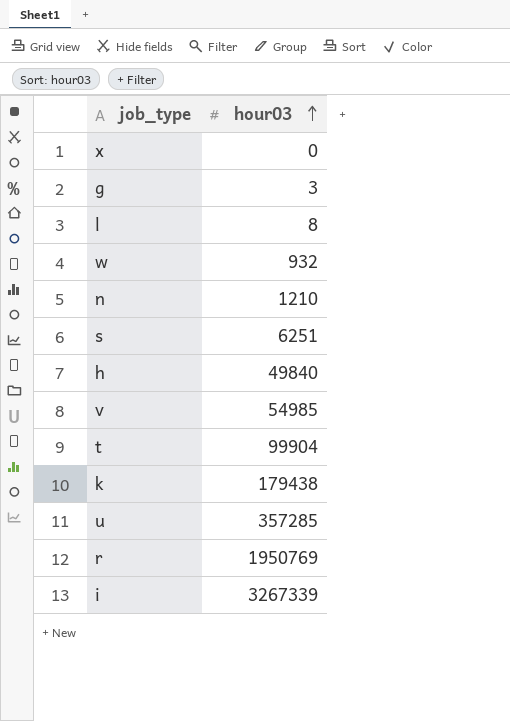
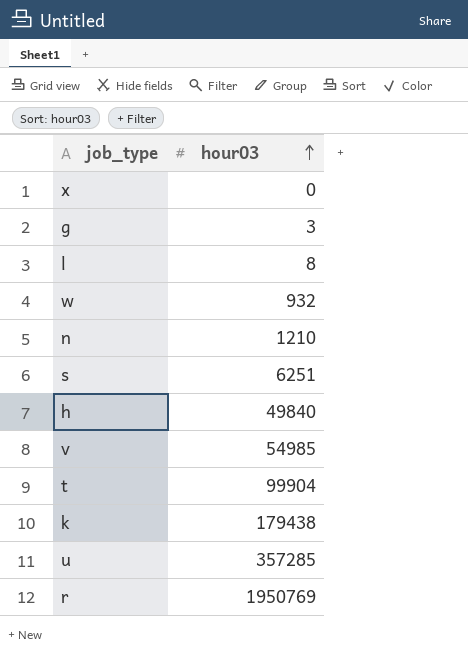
row i: 3267339 -> none

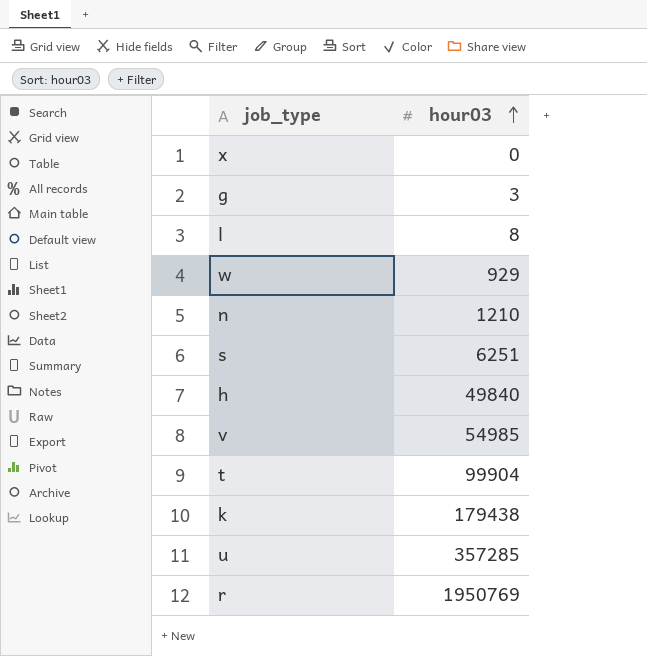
w | hour03: 932 -> 929

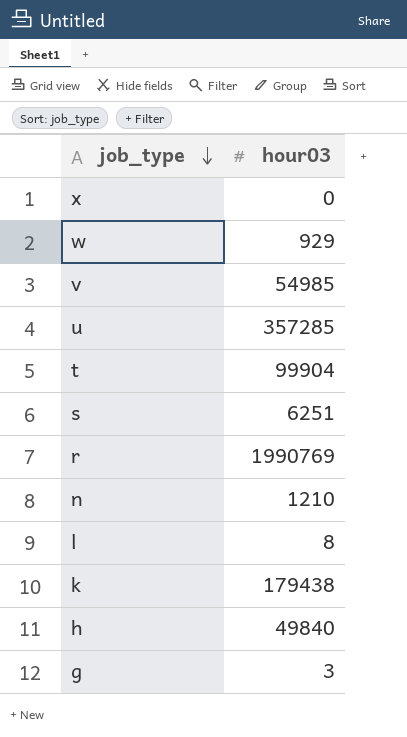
row order: hour03 ascending -> job_type descending
r | hour03: 1950769 -> 1990769

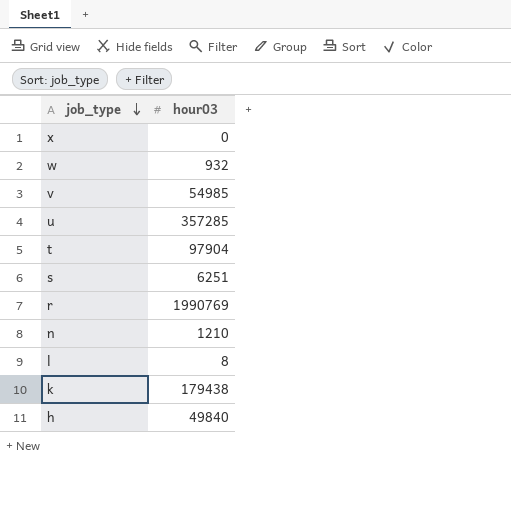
row g: 3 -> none
w | hour03: 929 -> 932
t | hour03: 99904 -> 97904

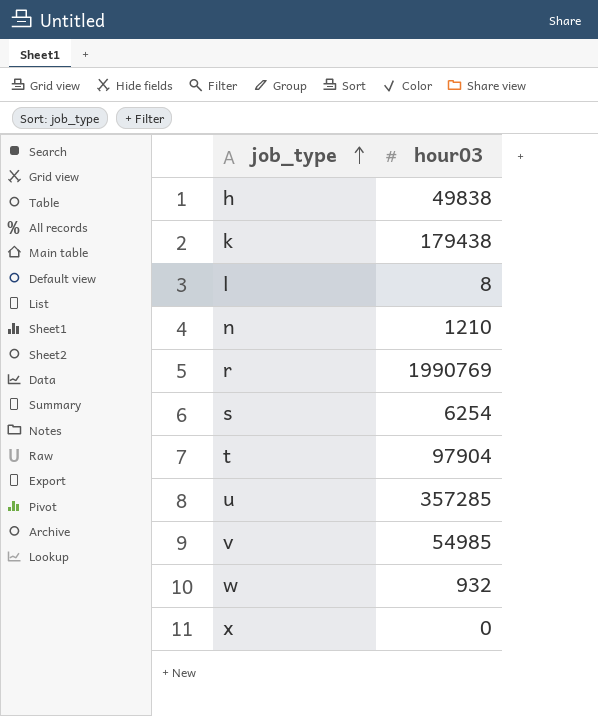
row order: job_type descending -> job_type ascending
h | hour03: 49840 -> 49838
s | hour03: 6251 -> 6254

